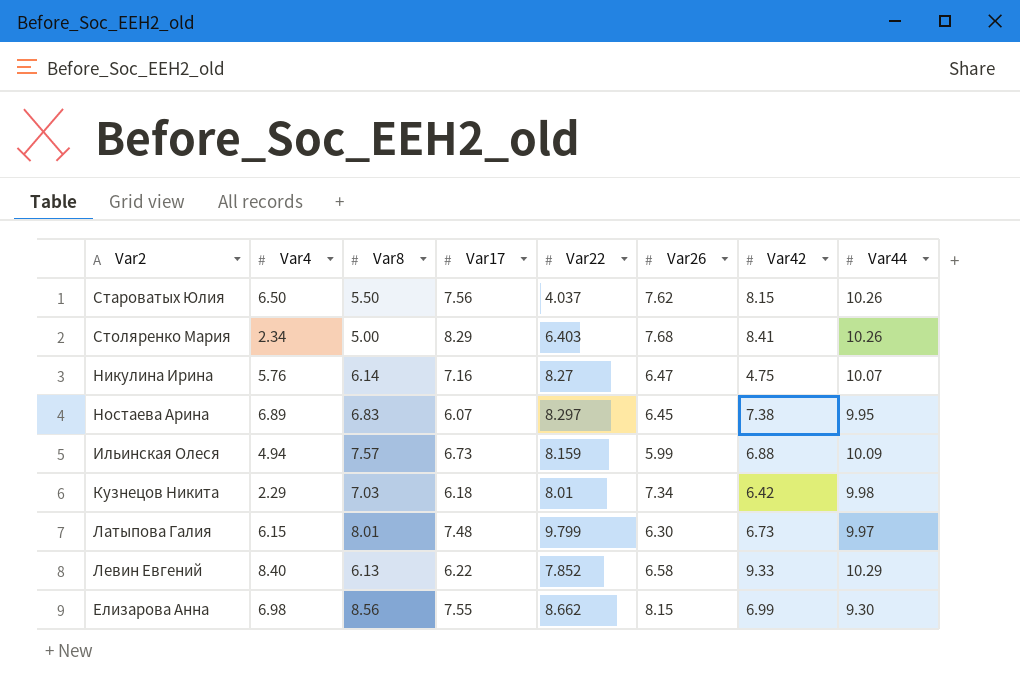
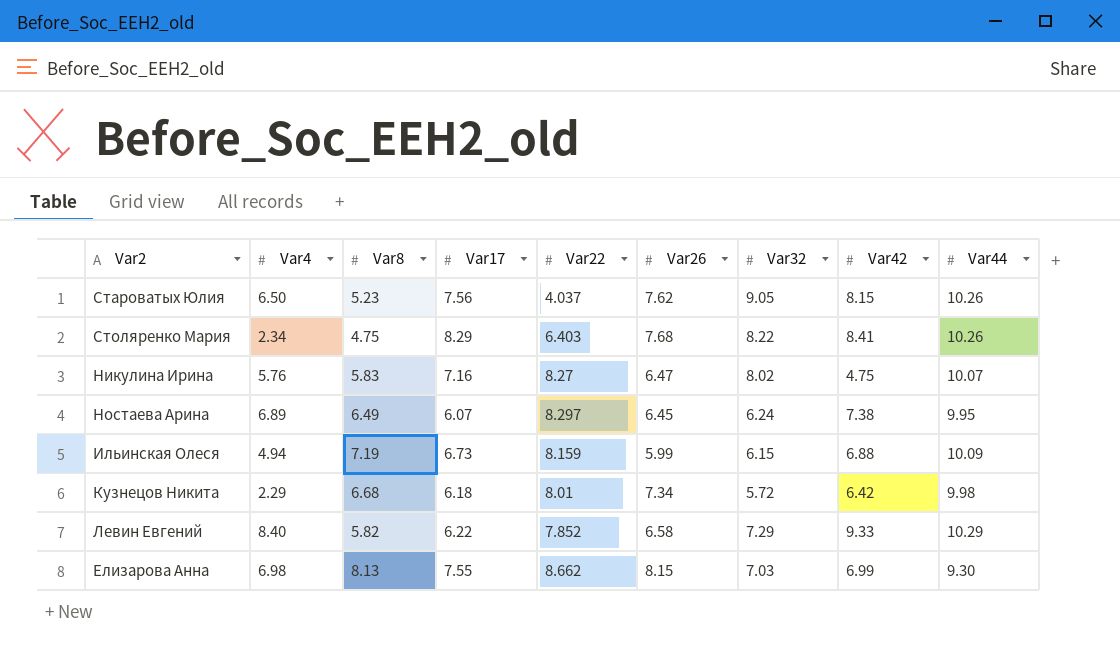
column Var32 | position: none -> 7
row Латыпова Галия: 6.15 | 8.01 | 7.48 | 9.799 | 6.30 | 6.73 | 9.97 -> none
Староватых Юлия | Var8: 5.50 -> 5.23
Столяренко Мария | Var8: 5.00 -> 4.75
Никулина Ирина | Var8: 6.14 -> 5.83
Ностаева Арина | Var8: 6.83 -> 6.49
Ильинская Олеся | Var8: 7.57 -> 7.19
Кузнецов Никита | Var8: 7.03 -> 6.68
Левин Евгений | Var8: 6.13 -> 5.82
Елизарова Анна | Var8: 8.56 -> 8.13

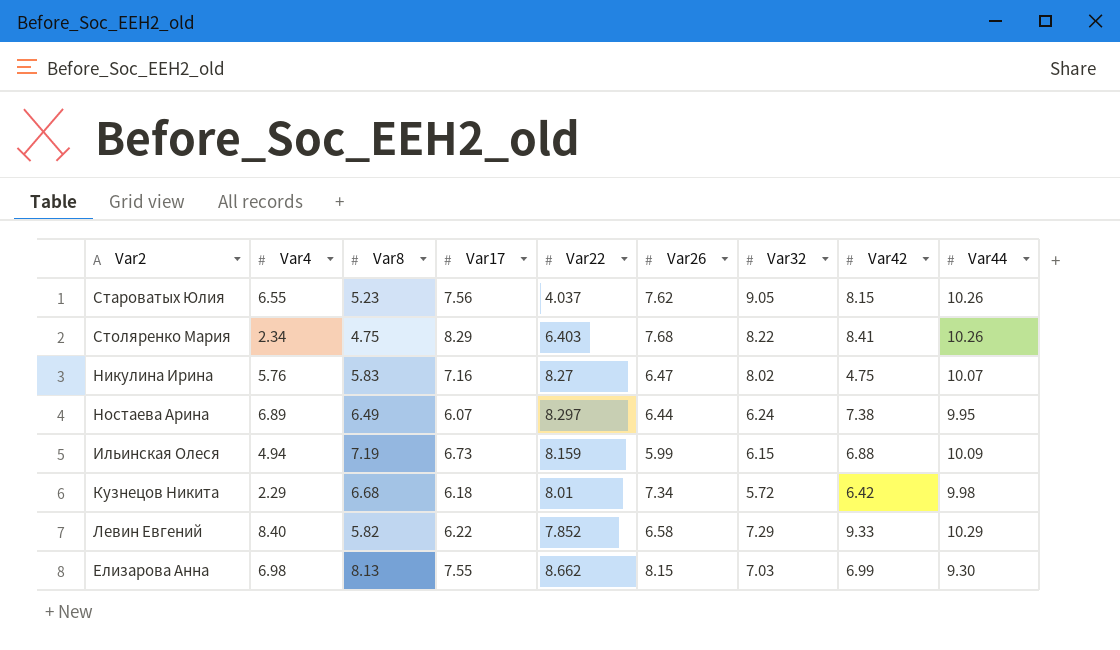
Староватых Юлия | Var4: 6.50 -> 6.55
Ностаева Арина | Var26: 6.45 -> 6.44

